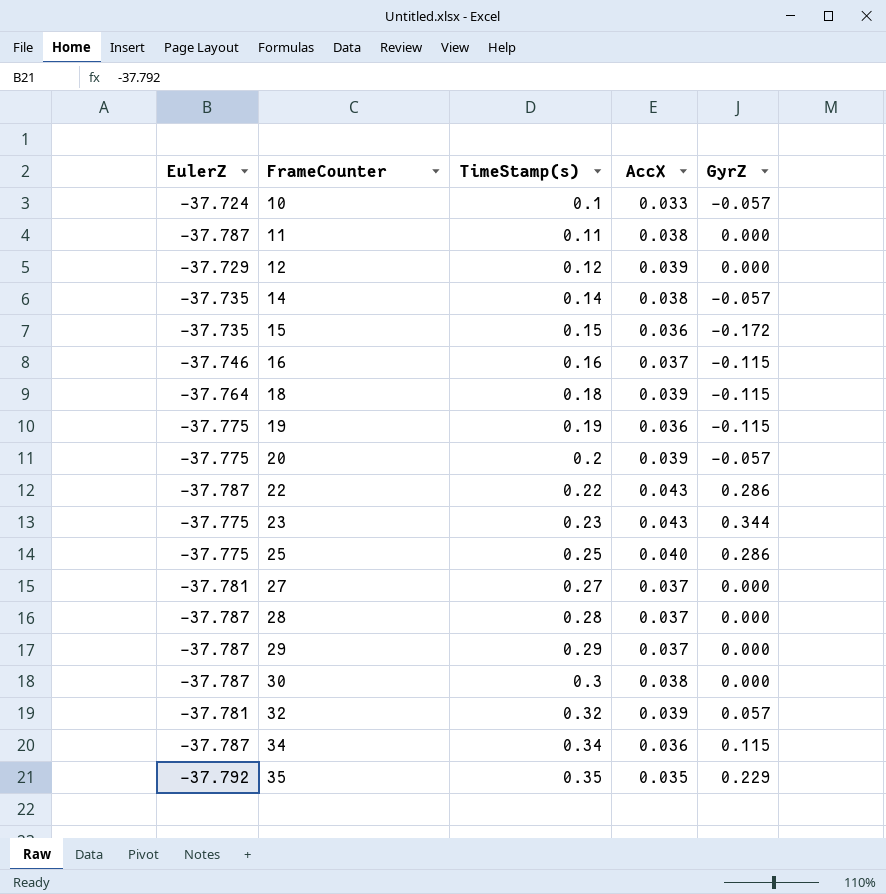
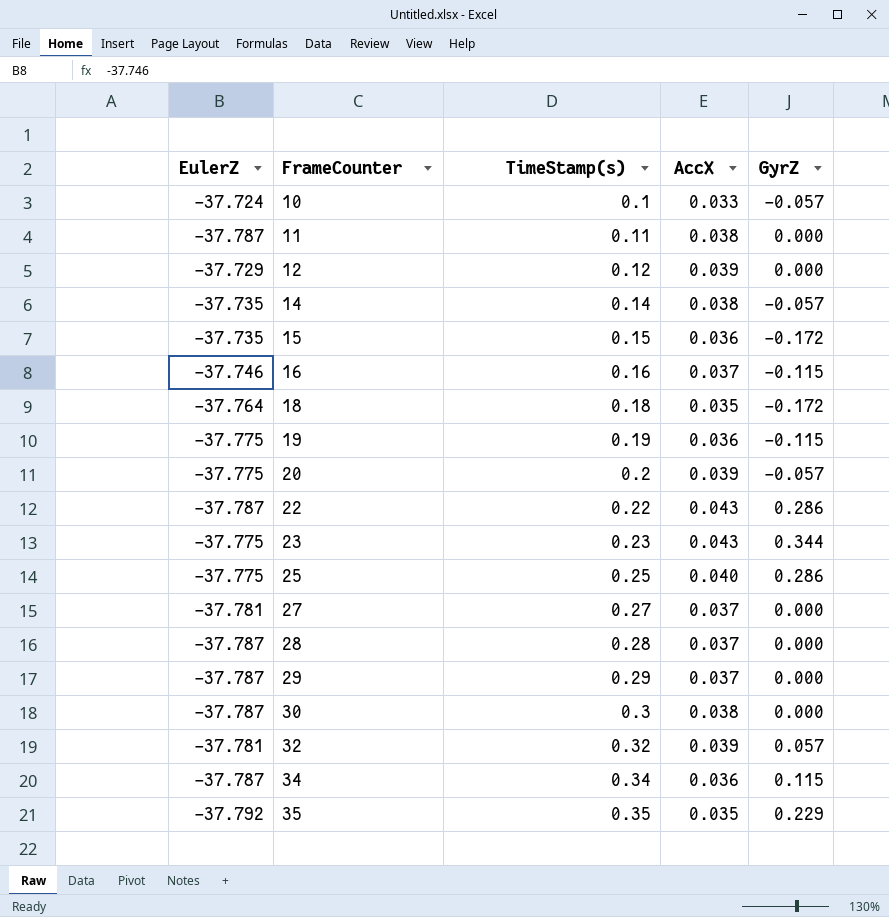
18 | AccX: 0.039 -> 0.035
18 | GyrZ: -0.115 -> -0.172

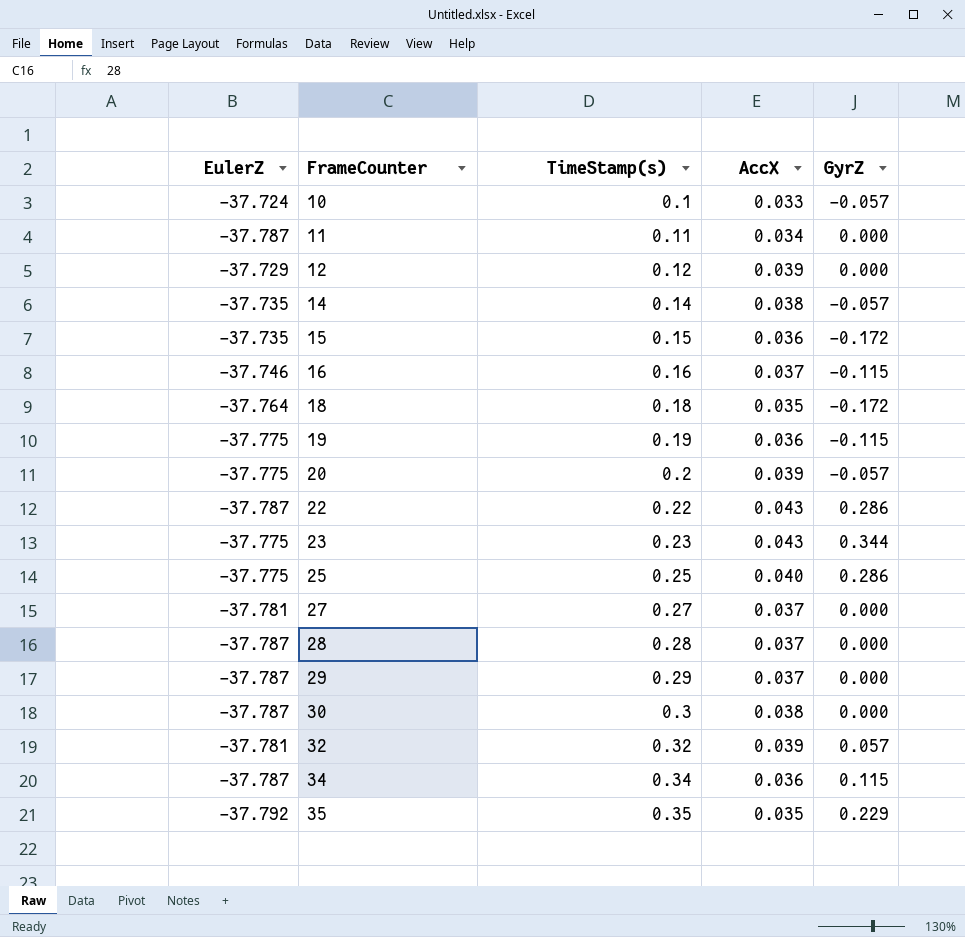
11 | AccX: 0.038 -> 0.034

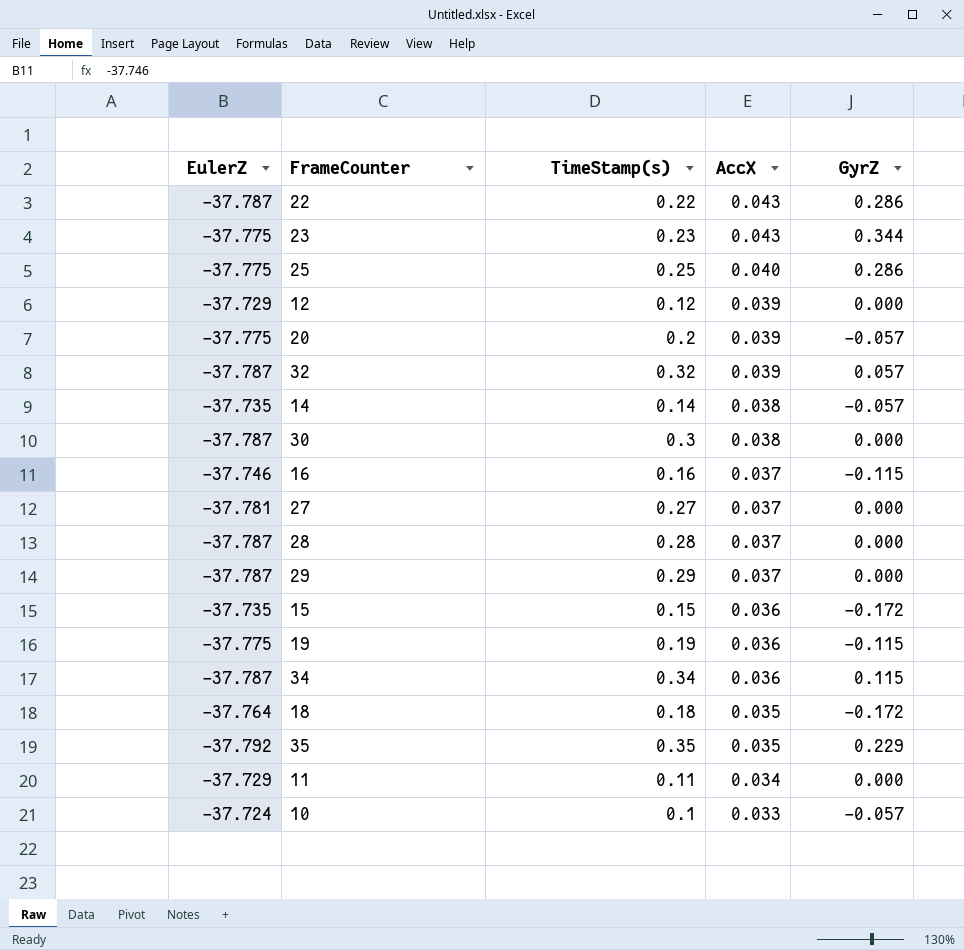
row order: FrameCounter ascending -> AccX descending
32 | EulerZ: -37.781 -> -37.787
11 | EulerZ: -37.787 -> -37.729

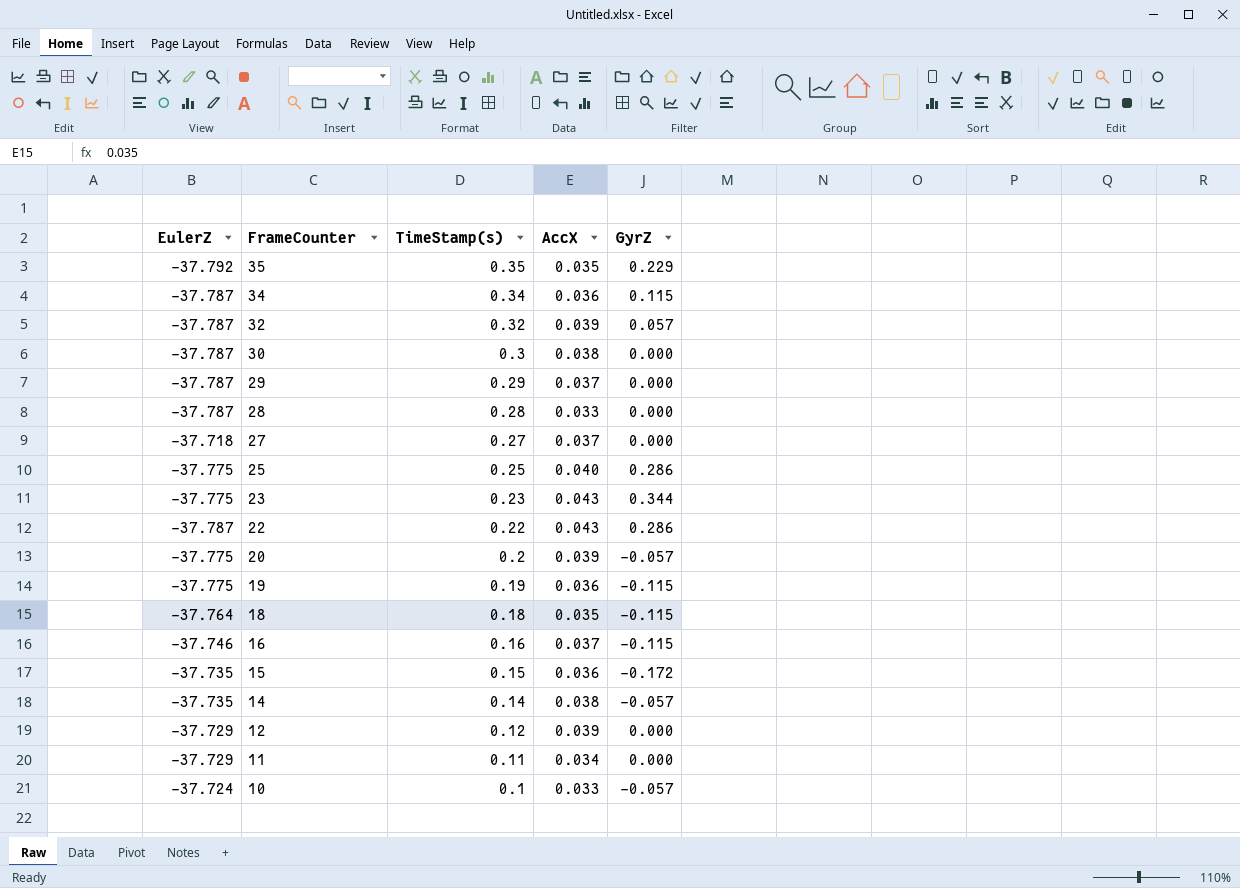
row order: AccX descending -> FrameCounter descending
28 | AccX: 0.037 -> 0.033
27 | EulerZ: -37.781 -> -37.718
18 | GyrZ: -0.172 -> -0.115

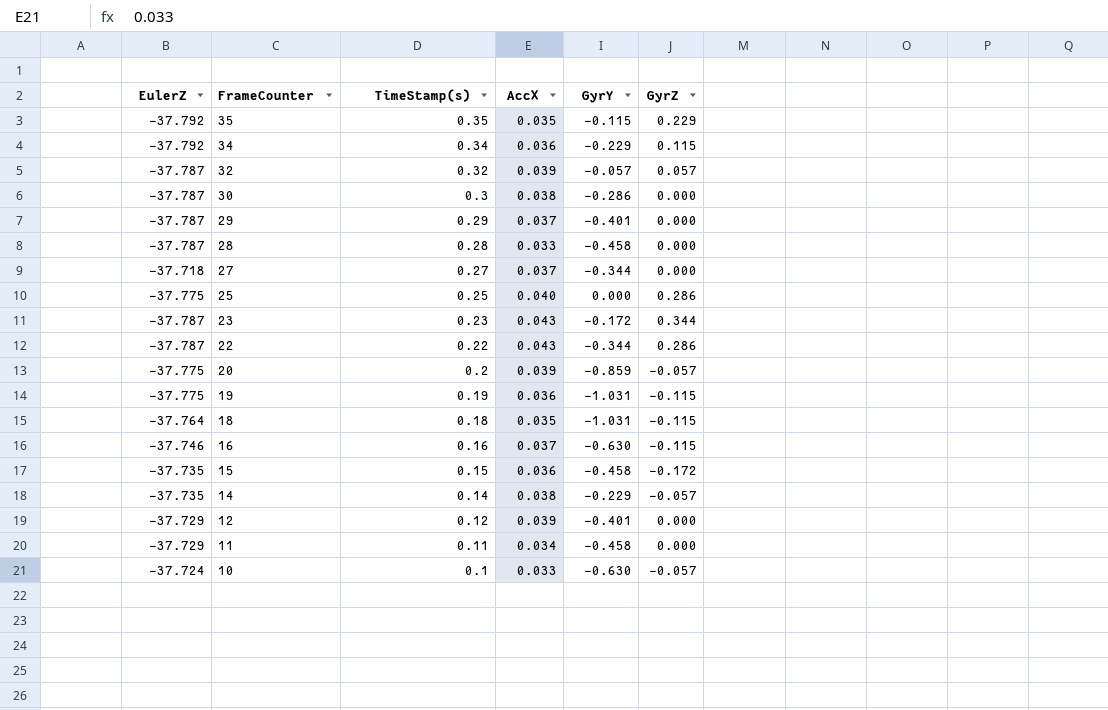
column GyrY | position: none -> 5
34 | EulerZ: -37.787 -> -37.792
23 | EulerZ: -37.775 -> -37.787

